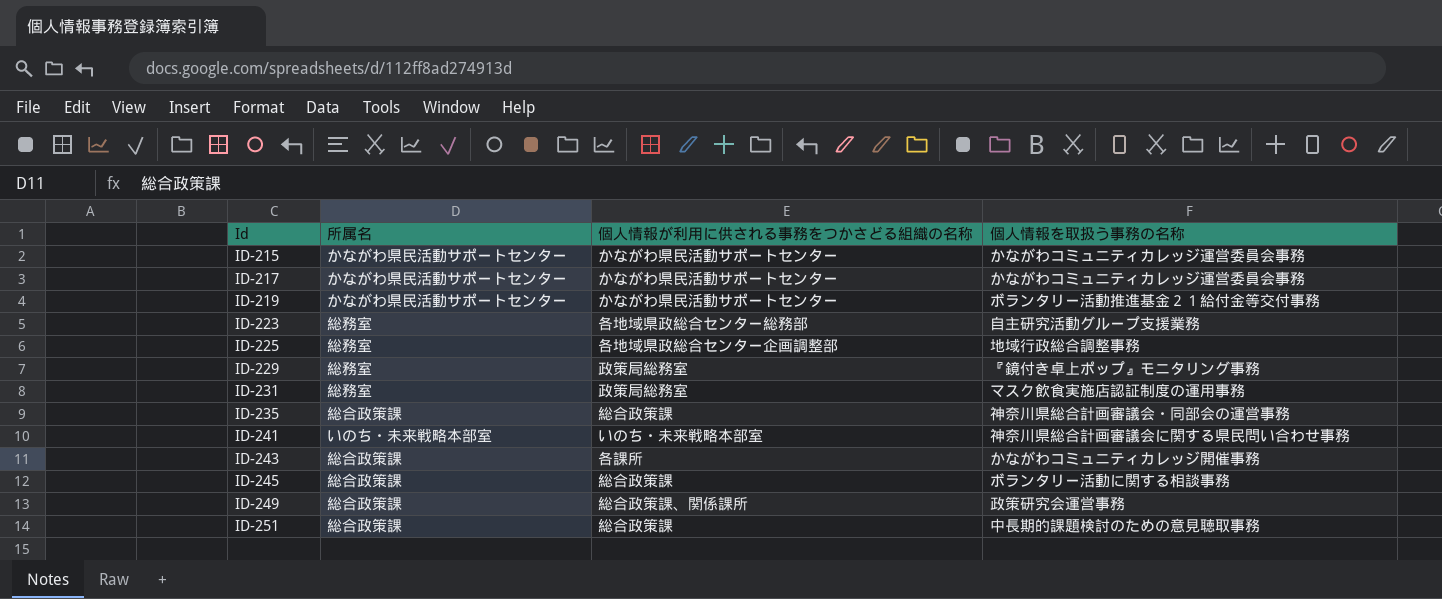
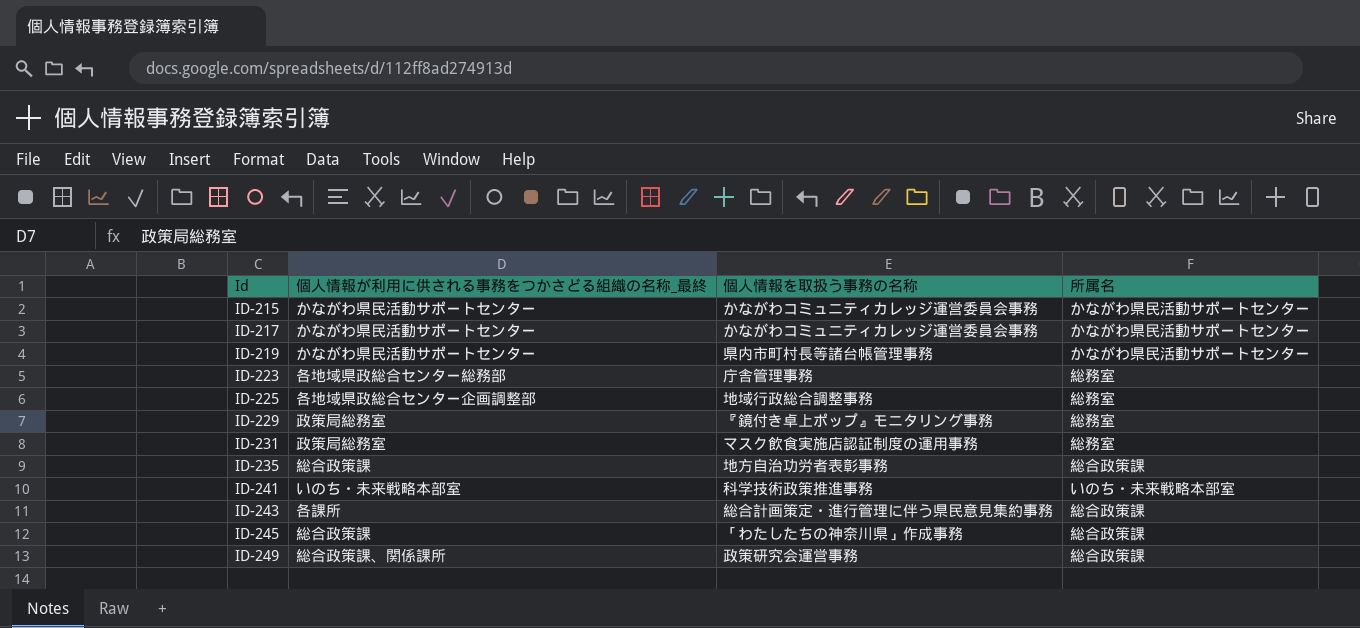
column name: 個人情報が利用に供される事務をつかさどる組織の名称 -> 個人情報が利用に供される事務をつかさどる組織の名称_最終
column 所属名 | position: 2 -> 4
row ID-251: 総合政策課 | 総合政策課 | 中長期的課題検討のための意見聴取事務 -> none
ID-219 | 個人情報を取扱う事務の名称: ボランタリー活動推進基金２１給付金等交付事務 -> 県内市町村長等諸台帳管理事務
ID-223 | 個人情報を取扱う事務の名称: 自主研究活動グループ支援業務 -> 庁舎管理事務
ID-235 | 個人情報を取扱う事務の名称: 神奈川県総合計画審議会・同部会の運営事務 -> 地方自治功労者表彰事務
ID-241 | 個人情報を取扱う事務の名称: 神奈川県総合計画審議会に関する県民問い合わせ事務 -> 科学技術政策推進事務
ID-243 | 個人情報を取扱う事務の名称: かながわコミュニティカレッジ開催事務 -> 総合計画策定・進行管理に伴う県民意見集約事務
ID-245 | 個人情報を取扱う事務の名称: ボランタリー活動に関する相談事務 -> 「わたしたちの神奈川県」作成事務

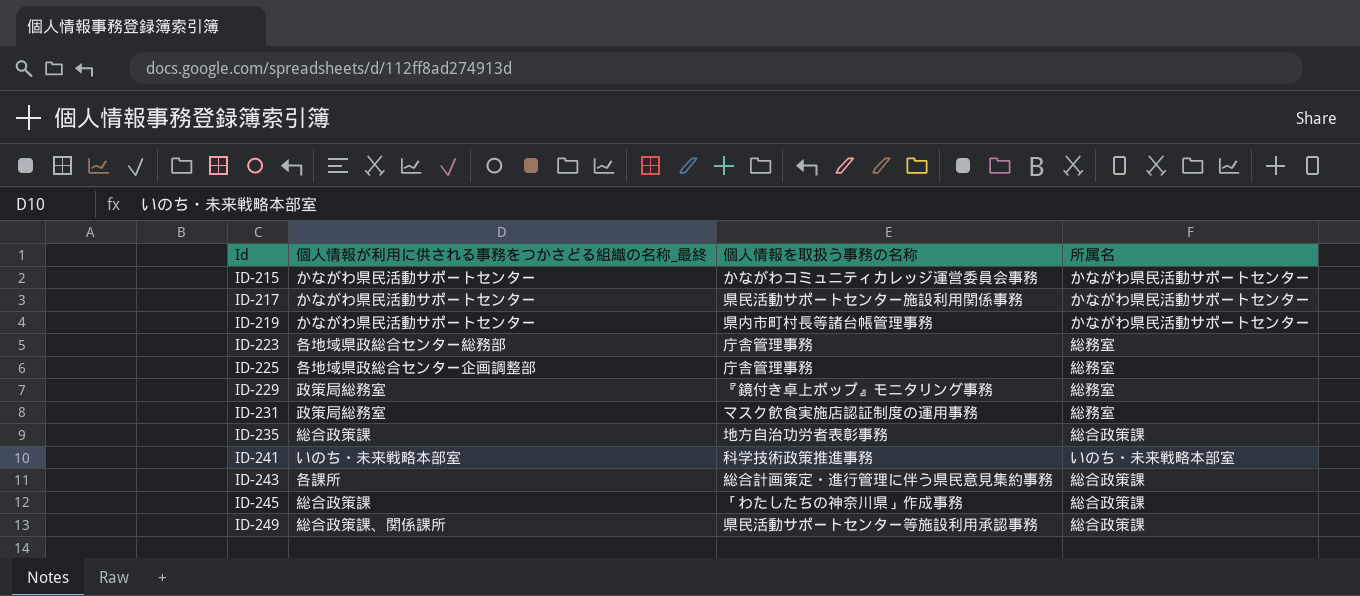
ID-217 | 個人情報を取扱う事務の名称: かながわコミュニティカレッジ運営委員会事務 -> 県民活動サポートセンター施設利用関係事務
ID-225 | 個人情報を取扱う事務の名称: 地域行政総合調整事務 -> 庁舎管理事務
ID-249 | 個人情報を取扱う事務の名称: 政策研究会運営事務 -> 県民活動サポートセンター等施設利用承認事務

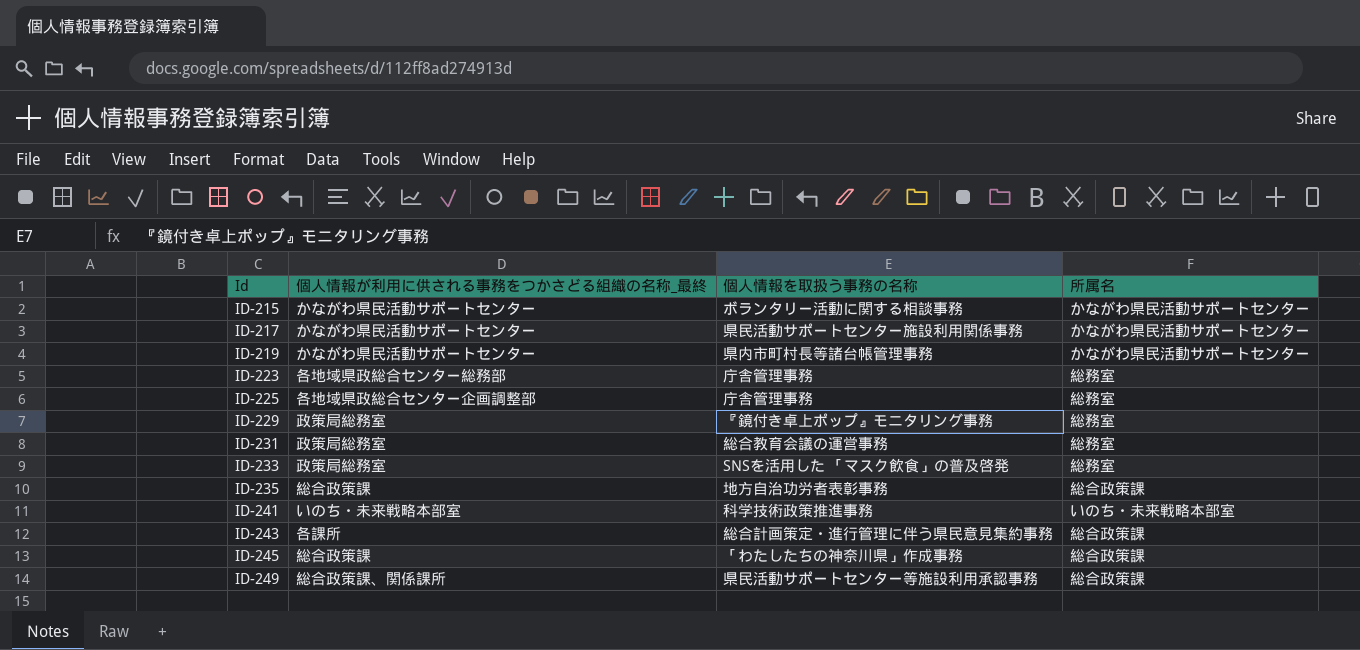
ID-215 | 個人情報を取扱う事務の名称: かながわコミュニティカレッジ運営委員会事務 -> ボランタリー活動に関する相談事務
ID-231 | 個人情報を取扱う事務の名称: マスク飲食実施店認証制度の運用事務 -> 総合教育会議の運営事務
row ID-233: none -> 政策局総務室 | SNSを活用した 「マスク飲食」の普及啓発 | 総務室

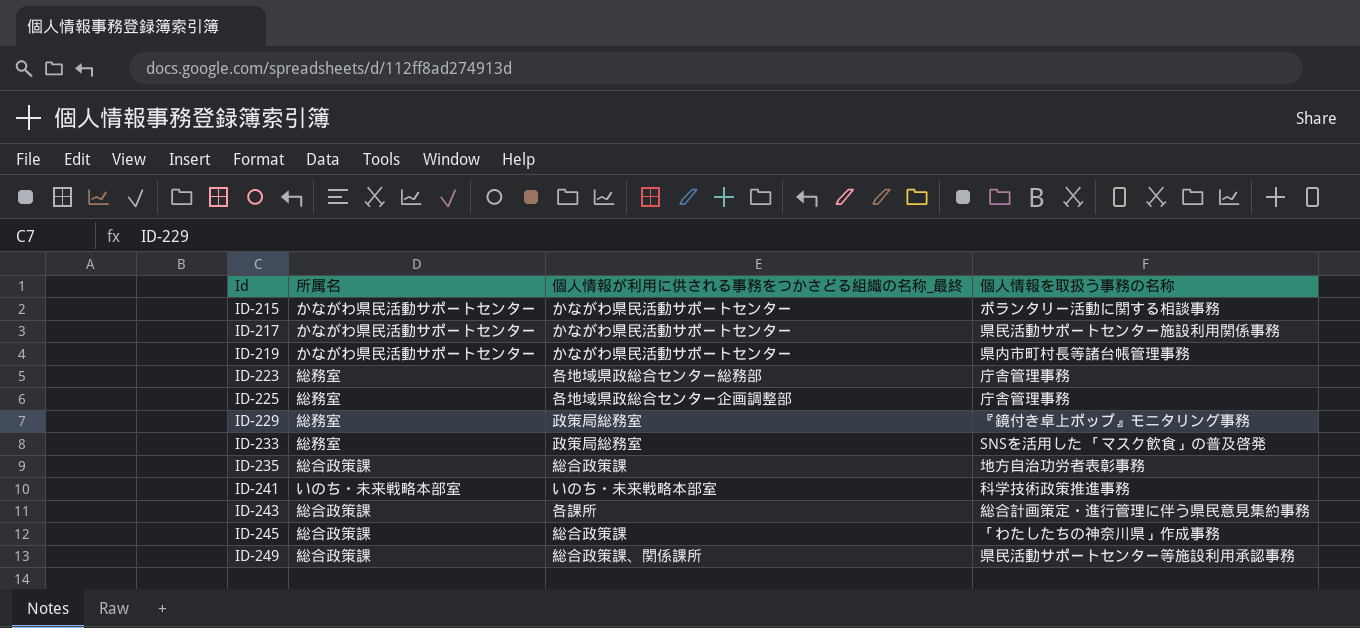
column 所属名 | position: 4 -> 2
row ID-231: 政策局総務室 | 総合教育会議の運営事務 | 総務室 -> none

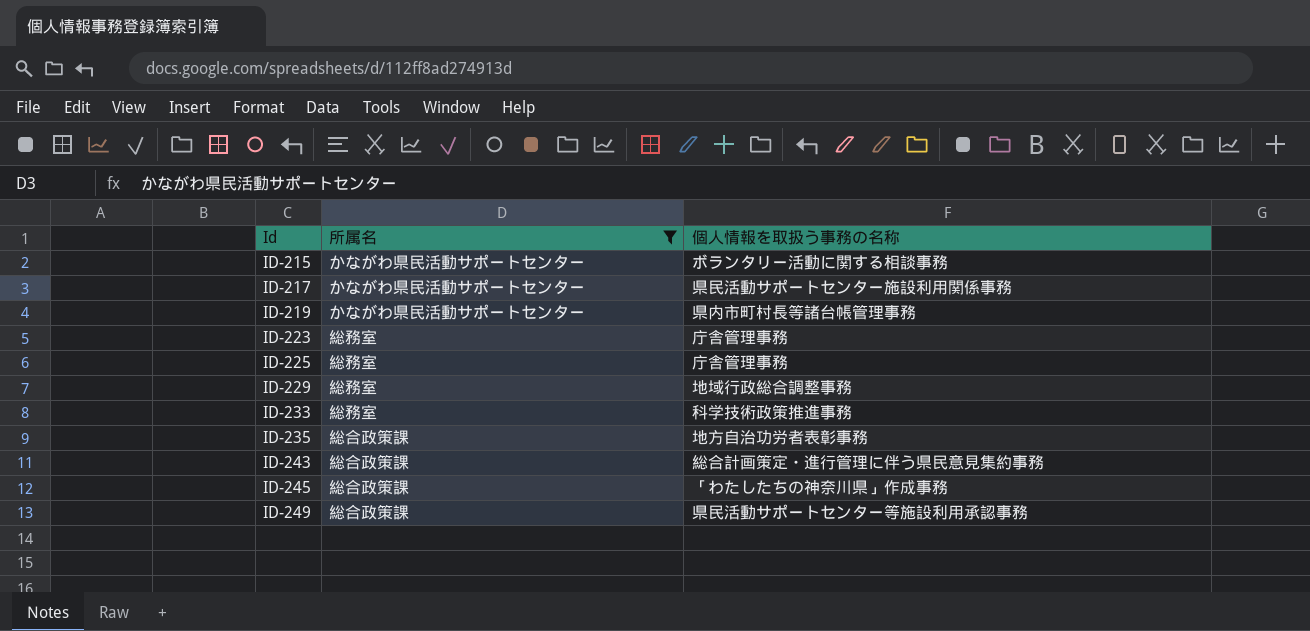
filter: none -> 所属名 != いのち・未来戦略本部室
column 個人情報が利用に供される事務をつかさどる組織の名称_最終 | position: 3 -> none
ID-229 | 個人情報を取扱う事務の名称: 『鏡付き卓上ポップ』モニタリング事務 -> 地域行政総合調整事務
ID-233 | 個人情報を取扱う事務の名称: SNSを活用した 「マスク飲食」の普及啓発 -> 科学技術政策推進事務

